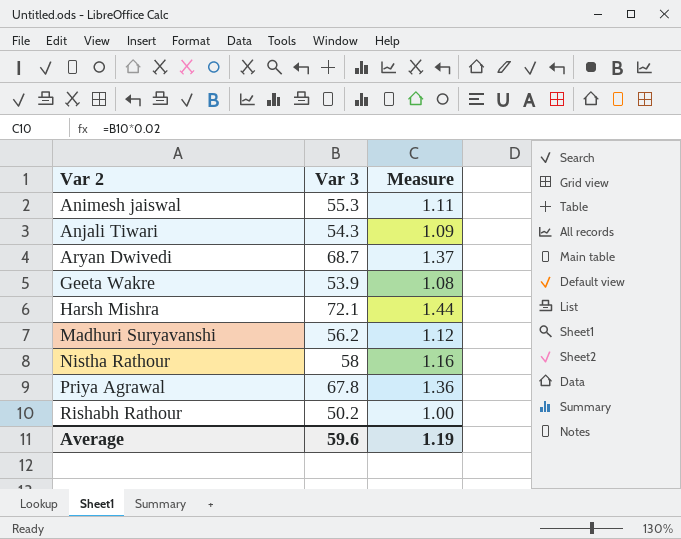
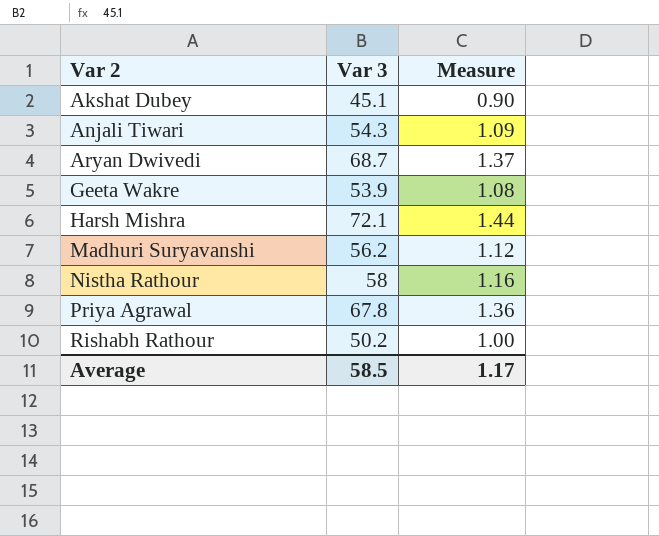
row Animesh jaiswal: 55.3 | 1.11 -> none
row Akshat Dubey: none -> 45.1 | 0.90
Average | Var 3: 59.6 -> 58.5
Average | Measure: 1.19 -> 1.17

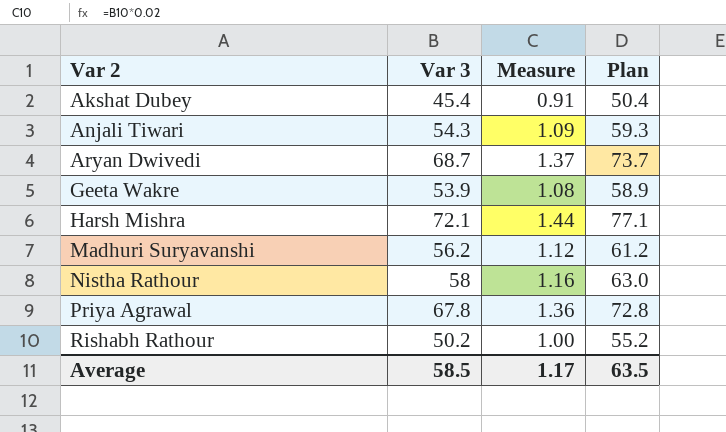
column Plan | formula: none -> [Var 3] + 5
Akshat Dubey | Var 3: 45.1 -> 45.4
Akshat Dubey | Measure: 0.90 -> 0.91

